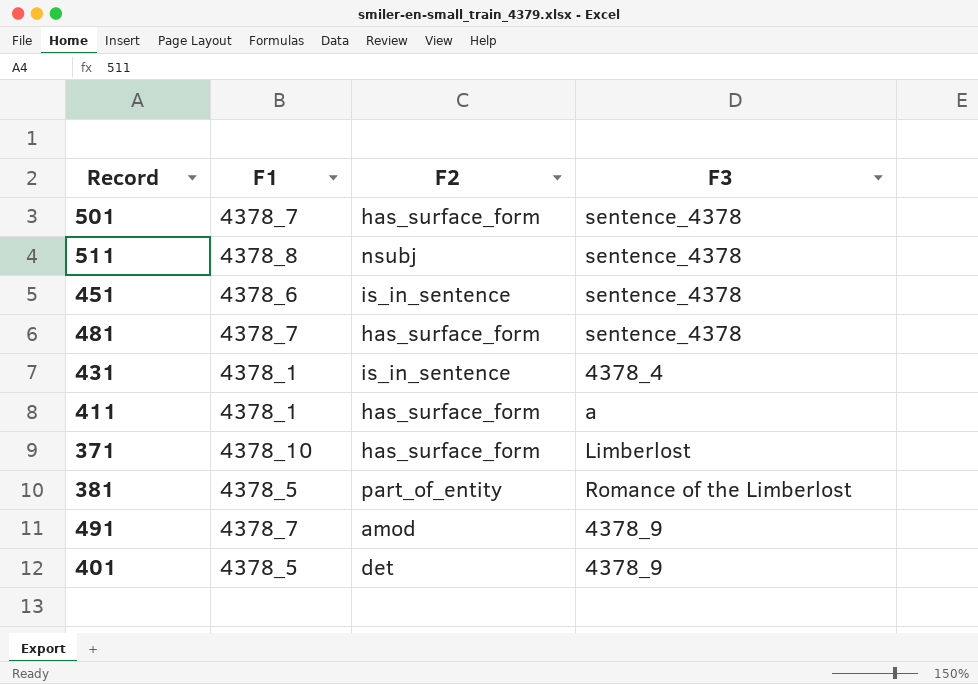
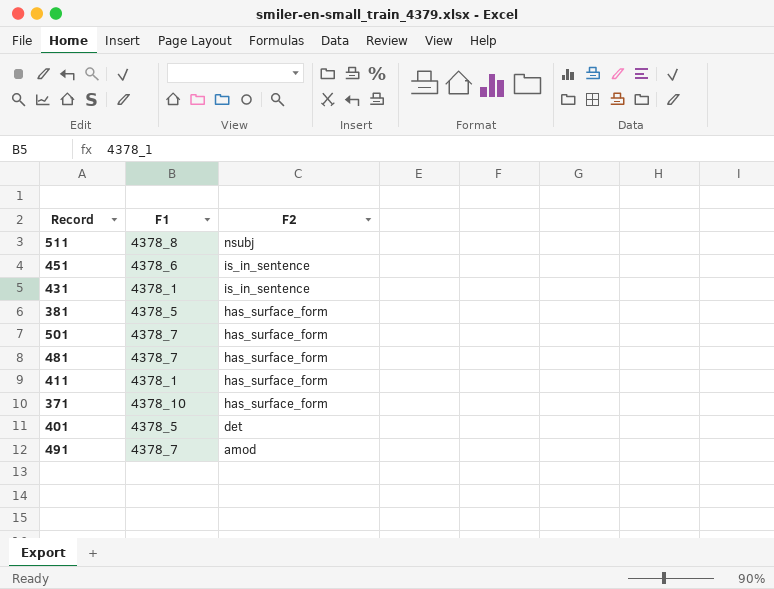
row order: none -> F2 descending
column F3 | position: 4 -> none
381 | F2: part_of_entity -> has_surface_form

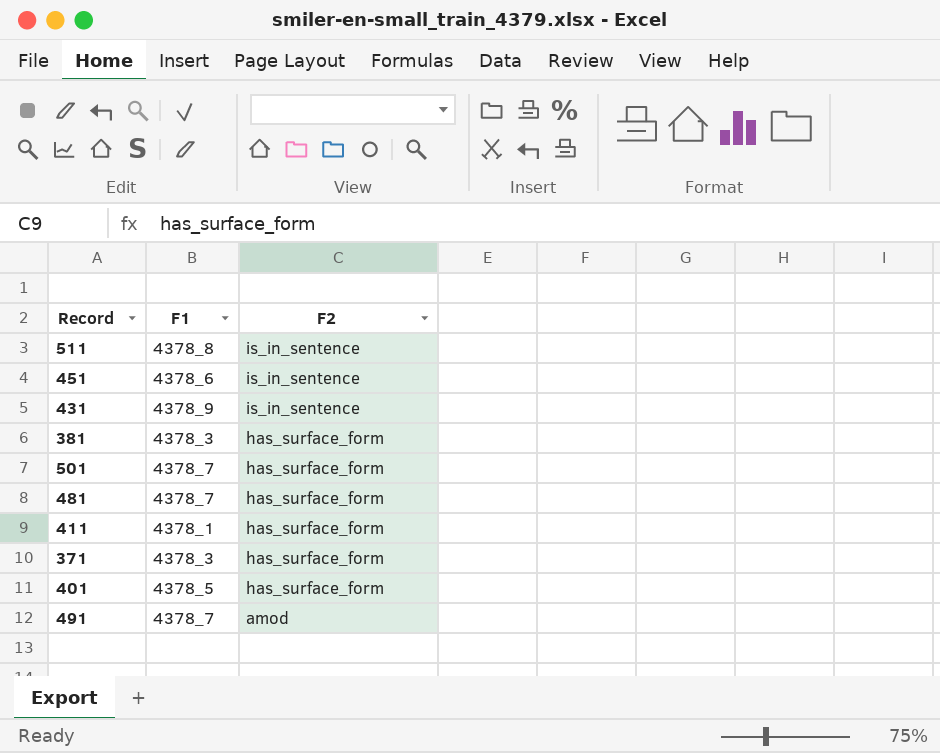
511 | F2: nsubj -> is_in_sentence
431 | F1: 4378_1 -> 4378_9
381 | F1: 4378_5 -> 4378_3
371 | F1: 4378_10 -> 4378_3
401 | F2: det -> has_surface_form

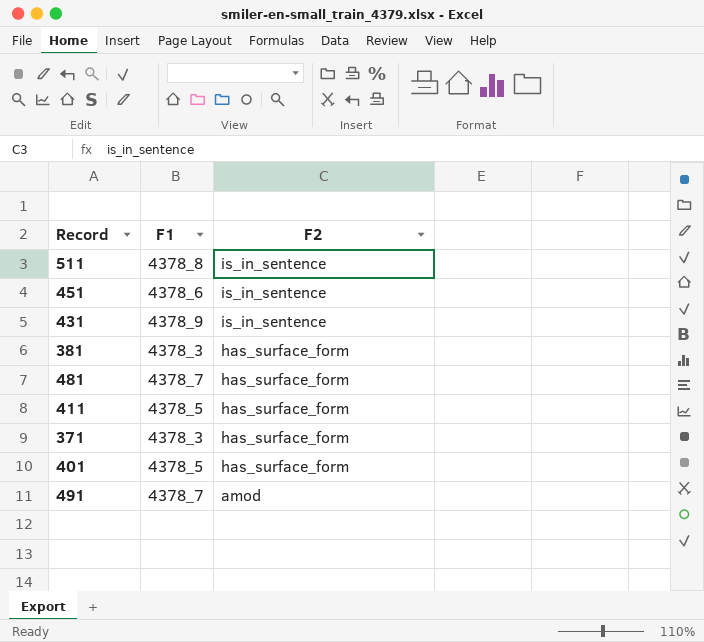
row 501: 4378_7 | has_surface_form -> none
411 | F1: 4378_1 -> 4378_5

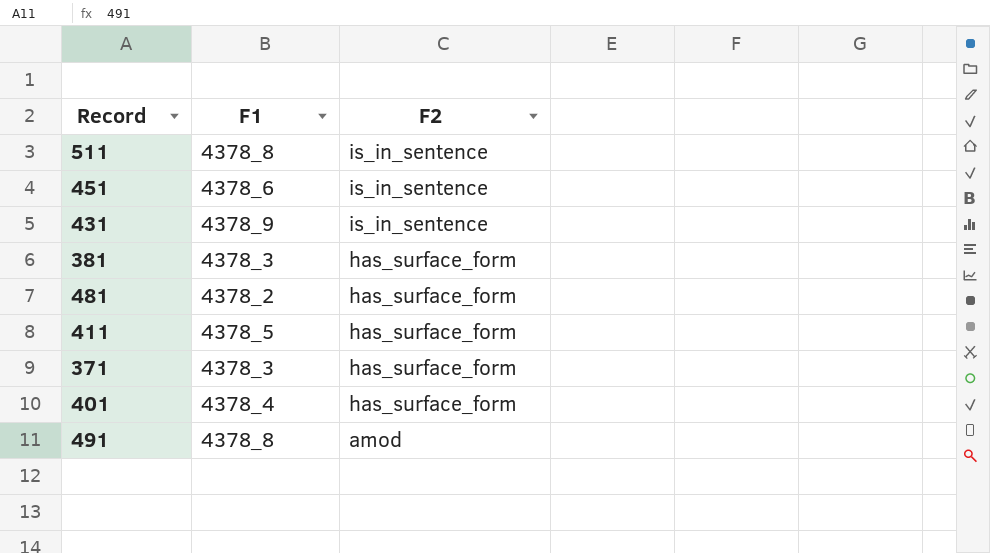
481 | F1: 4378_7 -> 4378_2
401 | F1: 4378_5 -> 4378_4
491 | F1: 4378_7 -> 4378_8

